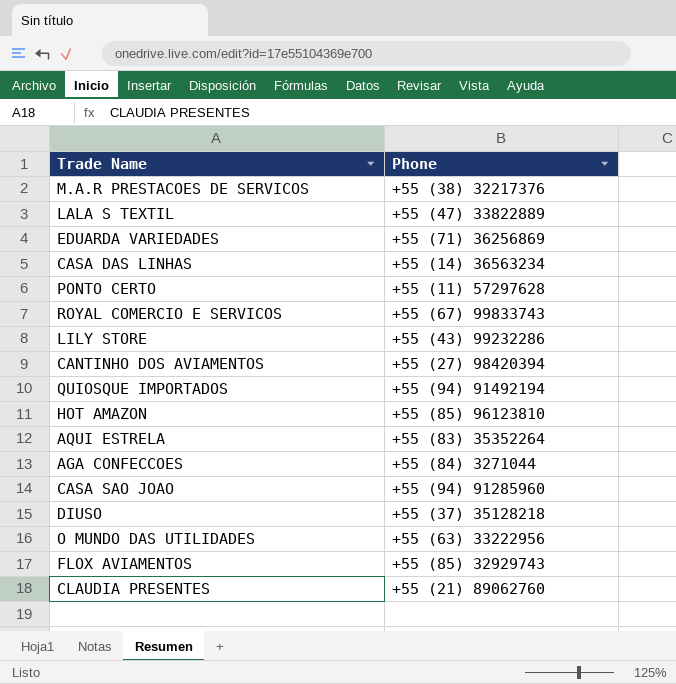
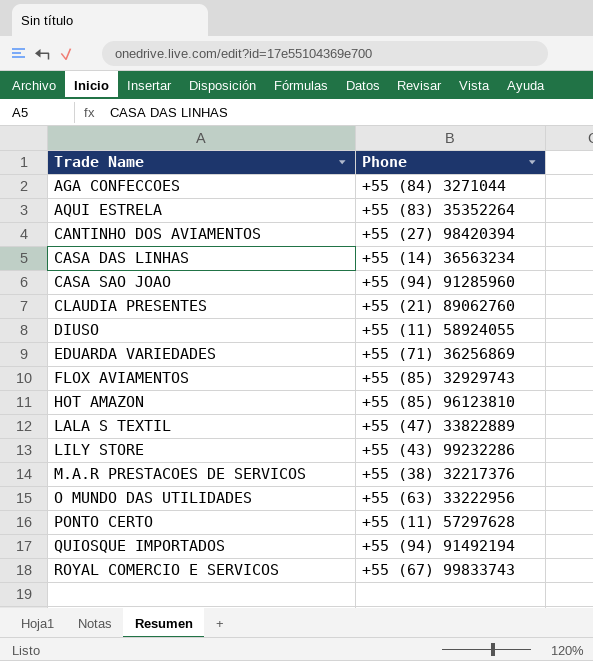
row order: none -> Trade Name ascending
DIUSO | Phone: +55 (37) 35128218 -> +55 (11) 58924055

